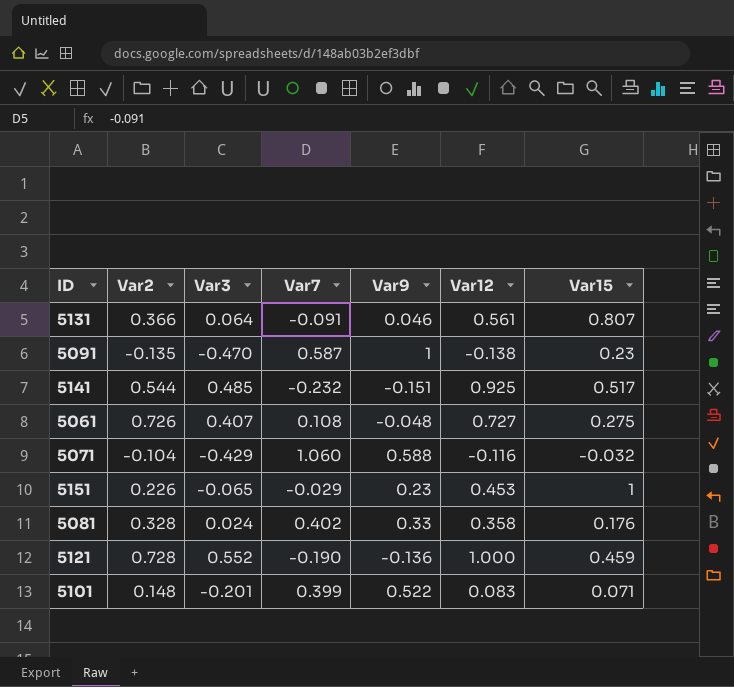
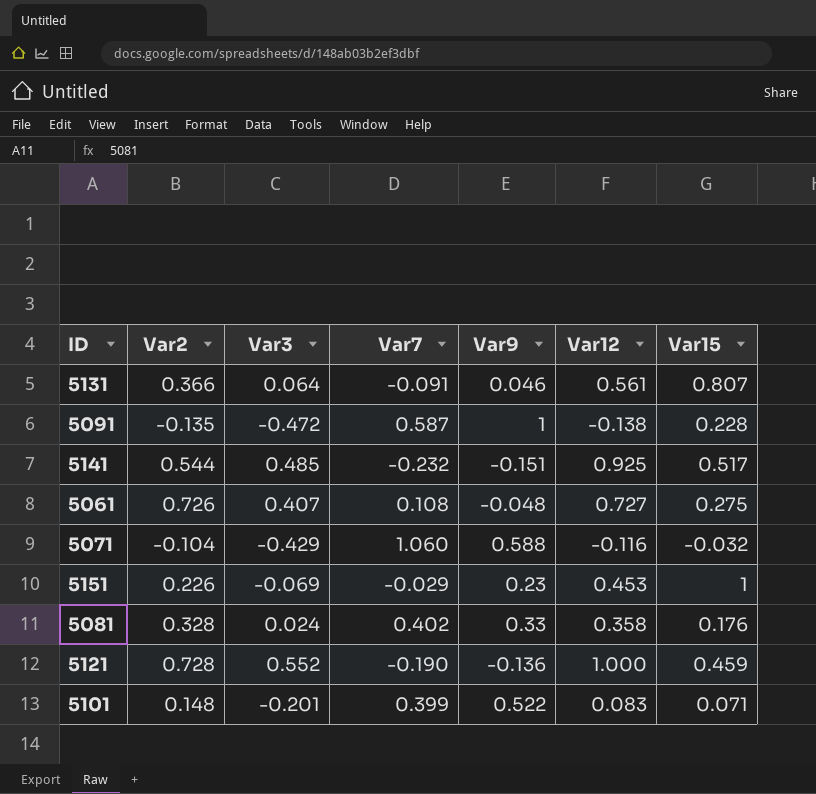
5091 | Var3: -0.470 -> -0.472
5091 | Var15: 0.23 -> 0.228
5151 | Var3: -0.065 -> -0.069

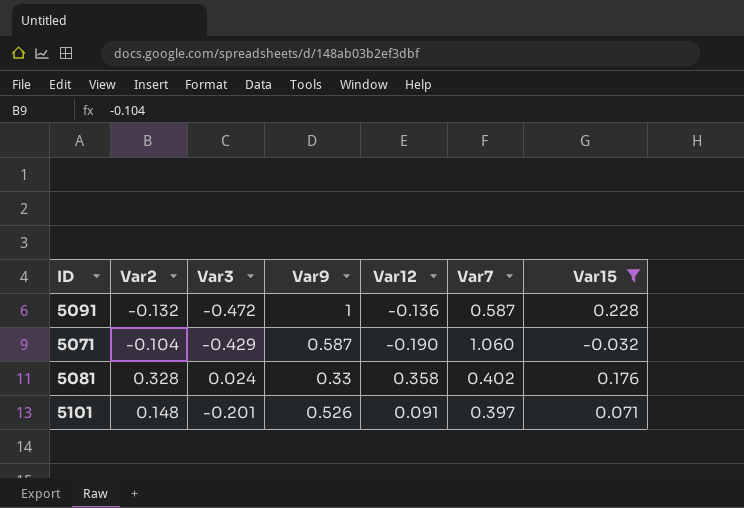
filter: none -> Var15 <= 0.228
column Var7 | position: 4 -> 6
5091 | Var2: -0.135 -> -0.132
5091 | Var12: -0.138 -> -0.136
5071 | Var9: 0.588 -> 0.587
5071 | Var12: -0.116 -> -0.190
5101 | Var9: 0.522 -> 0.526
5101 | Var12: 0.083 -> 0.091
5101 | Var7: 0.399 -> 0.397

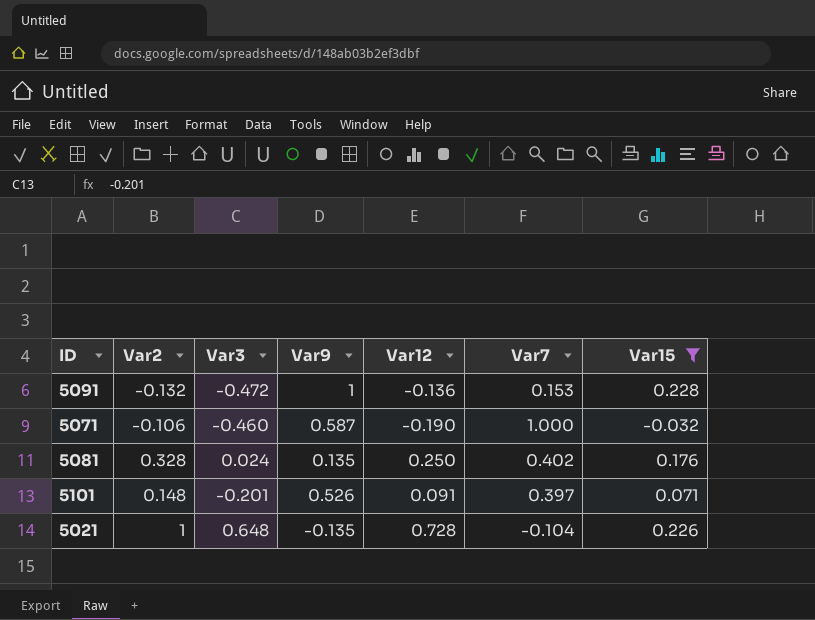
5091 | Var7: 0.587 -> 0.153
5071 | Var2: -0.104 -> -0.106
5071 | Var3: -0.429 -> -0.460
5071 | Var7: 1.060 -> 1.000
5081 | Var9: 0.33 -> 0.135
5081 | Var12: 0.358 -> 0.250
row 5021: none -> 1 | 0.648 | -0.135 | 0.728 | -0.104 | 0.226

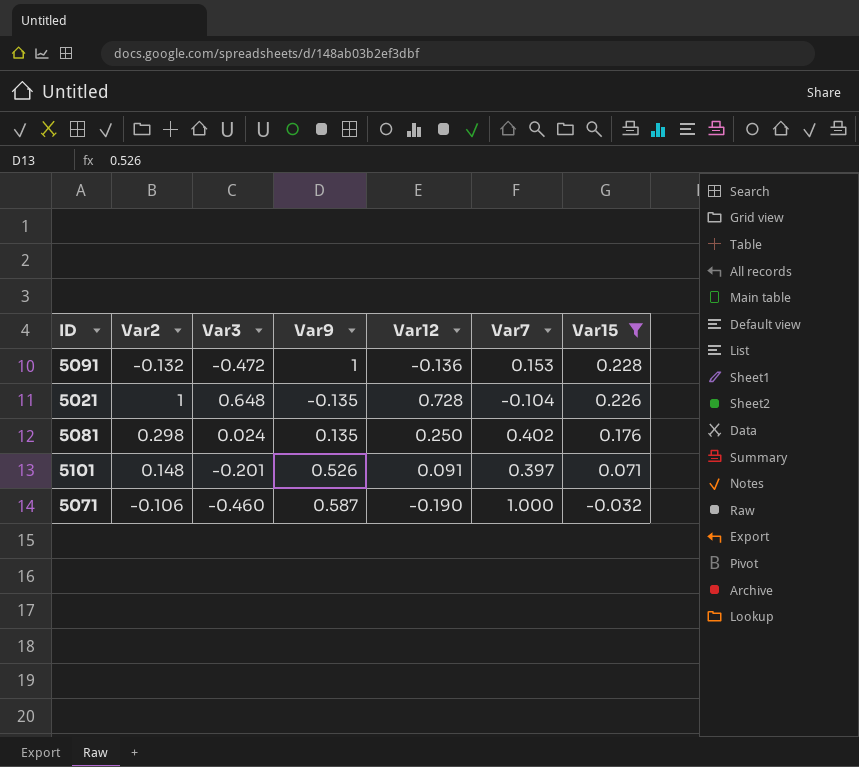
row order: none -> Var15 descending
5081 | Var2: 0.328 -> 0.298

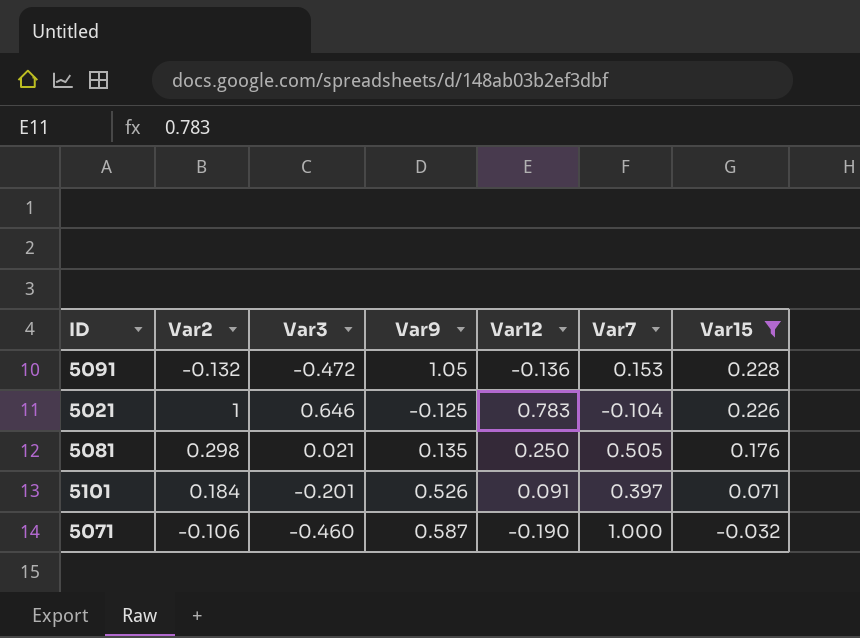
5091 | Var9: 1 -> 1.05
5021 | Var3: 0.648 -> 0.646
5021 | Var9: -0.135 -> -0.125
5021 | Var12: 0.728 -> 0.783
5081 | Var3: 0.024 -> 0.021
5081 | Var7: 0.402 -> 0.505
5101 | Var2: 0.148 -> 0.184

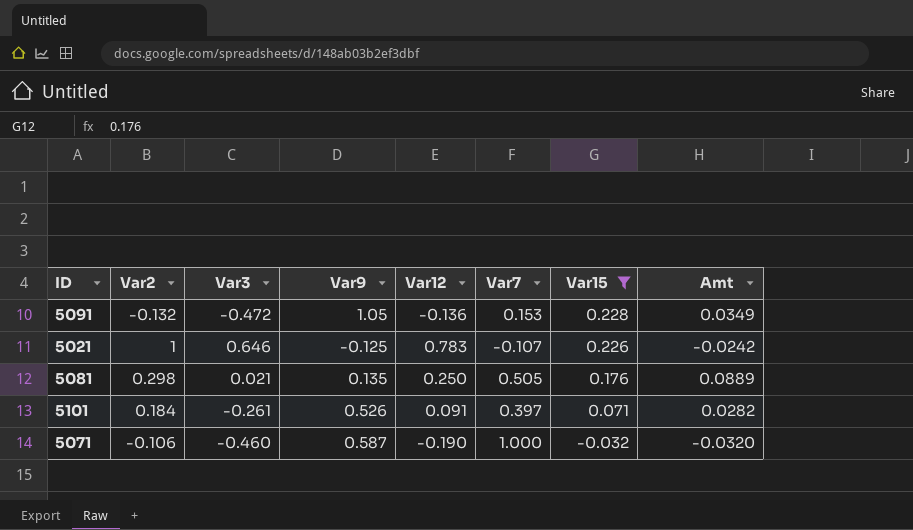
column Amt | formula: none -> [Var7] * [Var15]
5021 | Var7: -0.104 -> -0.107
5101 | Var3: -0.201 -> -0.261

